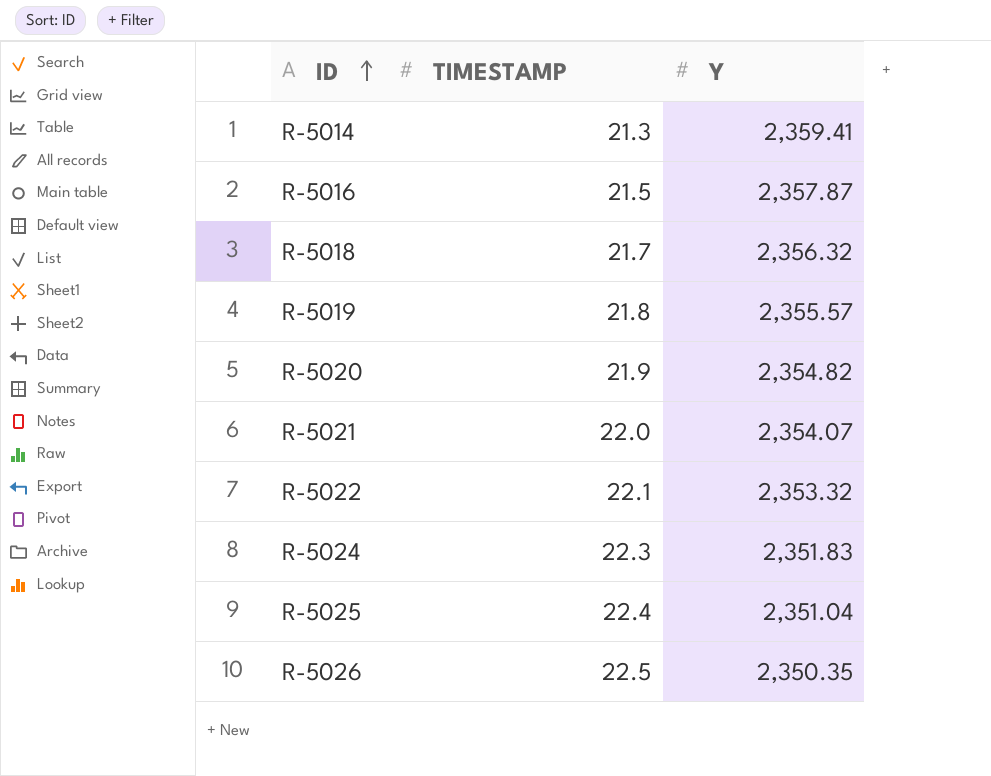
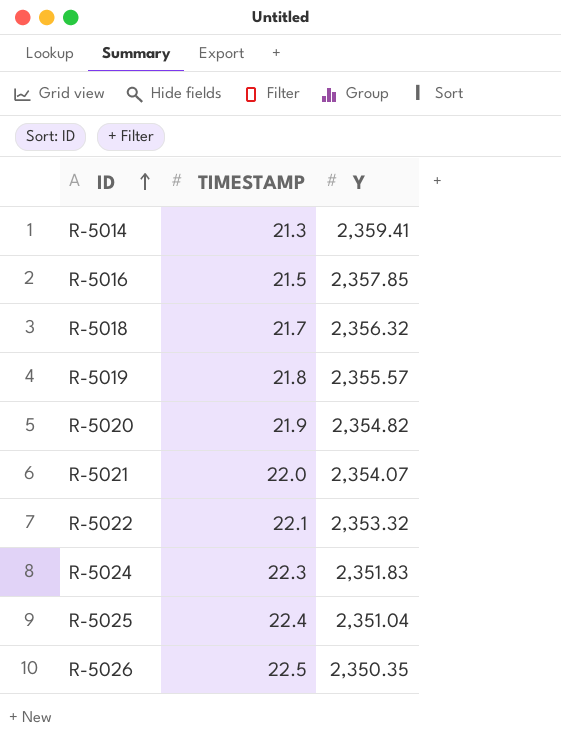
R-5016 | Y: 2,357.87 -> 2,357.85

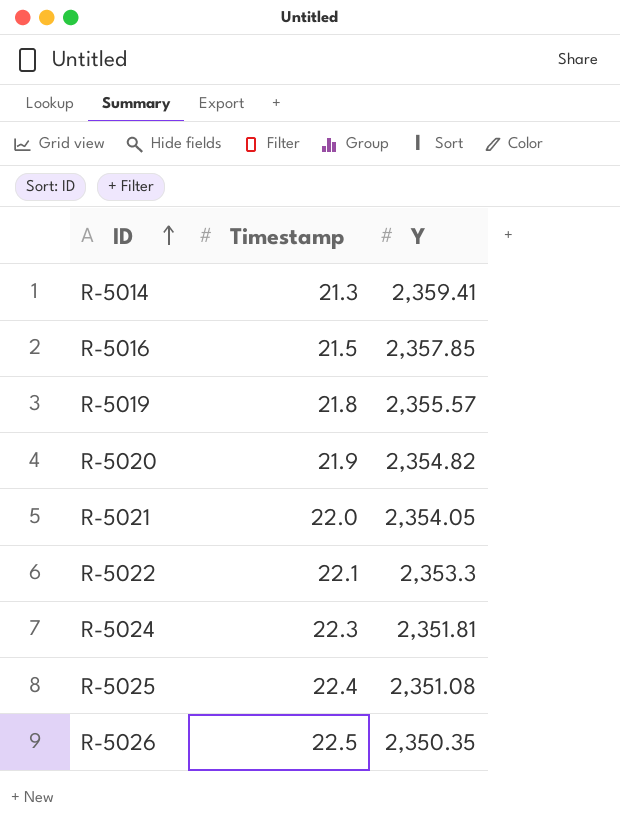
column name: TIMESTAMP -> Timestamp
row R-5018: 21.7 | 2,356.32 -> none
R-5021 | Y: 2,354.07 -> 2,354.05
R-5022 | Y: 2,353.32 -> 2,353.3
R-5024 | Y: 2,351.83 -> 2,351.81
R-5025 | Y: 2,351.04 -> 2,351.08

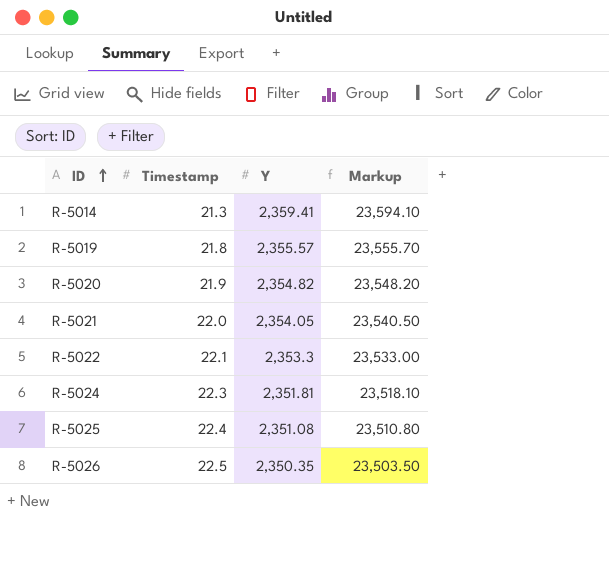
column Markup | formula: none -> [Y] * 10
row R-5016: 21.5 | 2,357.85 -> none

